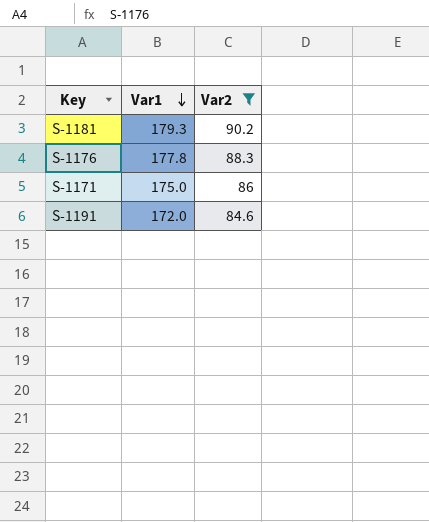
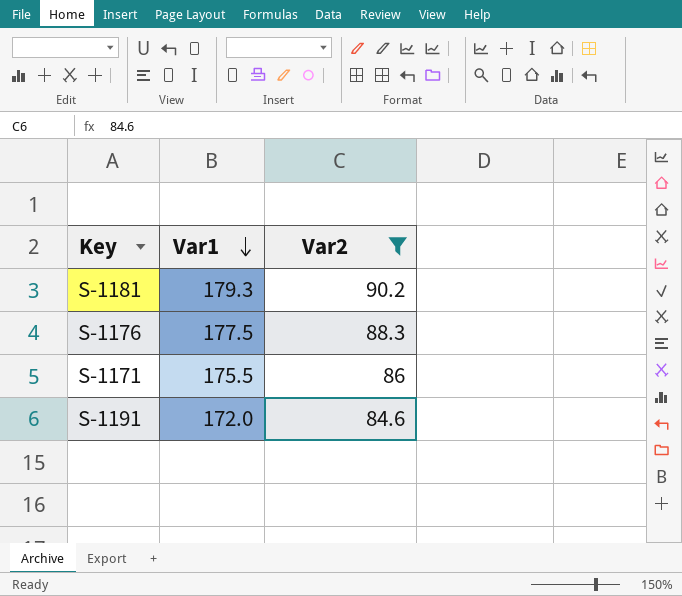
S-1176 | Var1: 177.8 -> 177.5
S-1171 | Var1: 175.0 -> 175.5

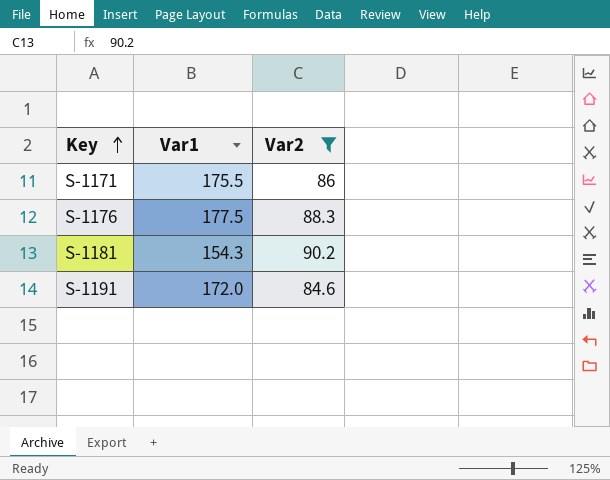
row order: Var1 descending -> Key ascending
S-1181 | Var1: 179.3 -> 154.3

